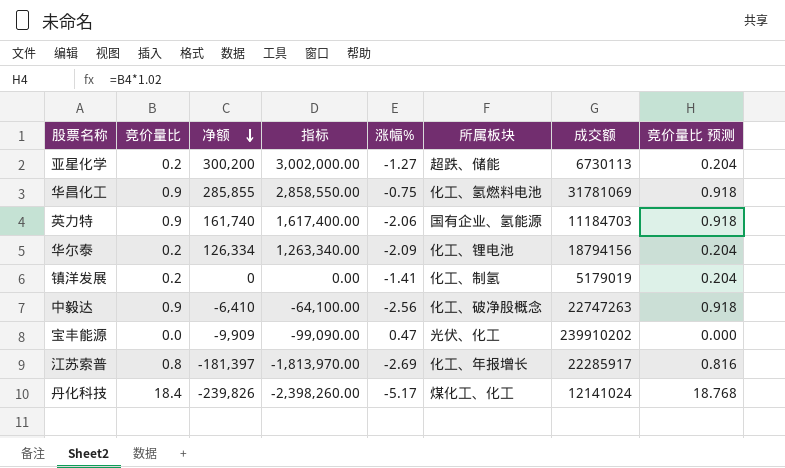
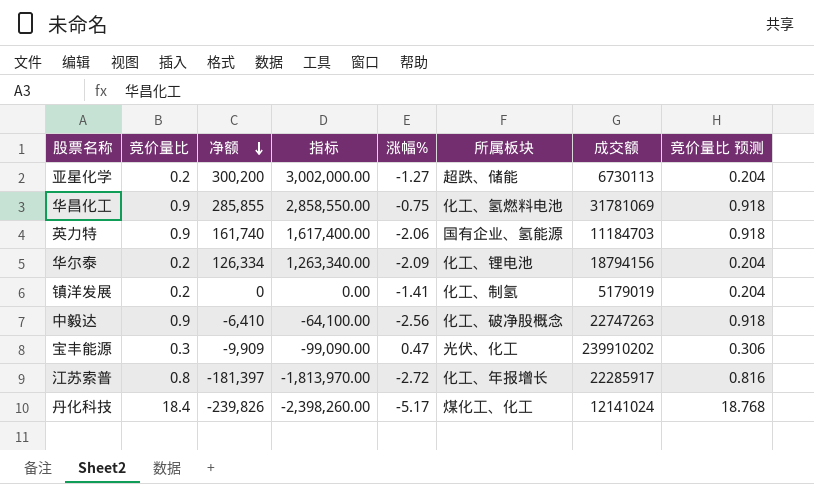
宝丰能源 | 竞价量比: 0.0 -> 0.3
宝丰能源 | 竞价量比 预测: 0.000 -> 0.306
江苏索普 | 涨幅%: -2.69 -> -2.72

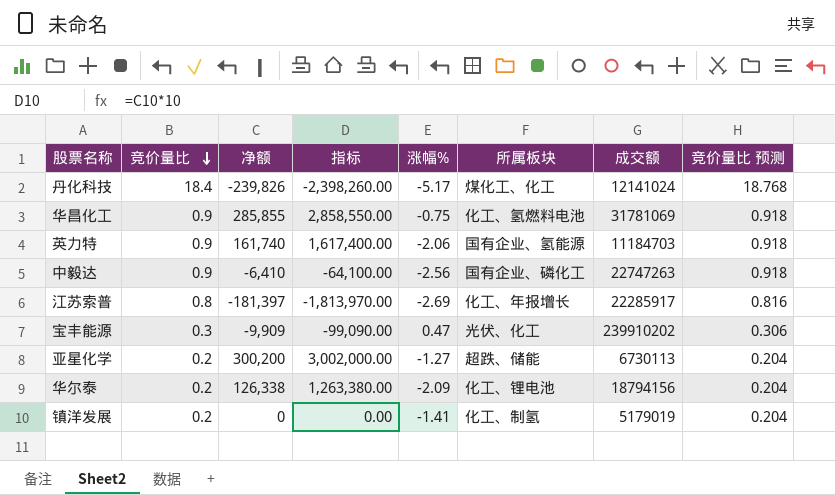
row order: 净额 descending -> 竞价量比 descending
中毅达 | 所属板块: 化工、破净股概念 -> 国有企业、磷化工
江苏索普 | 涨幅%: -2.72 -> -2.69
华尔泰 | 净额: 126,334 -> 126,338
华尔泰 | 指标: 1,263,340.00 -> 1,263,380.00

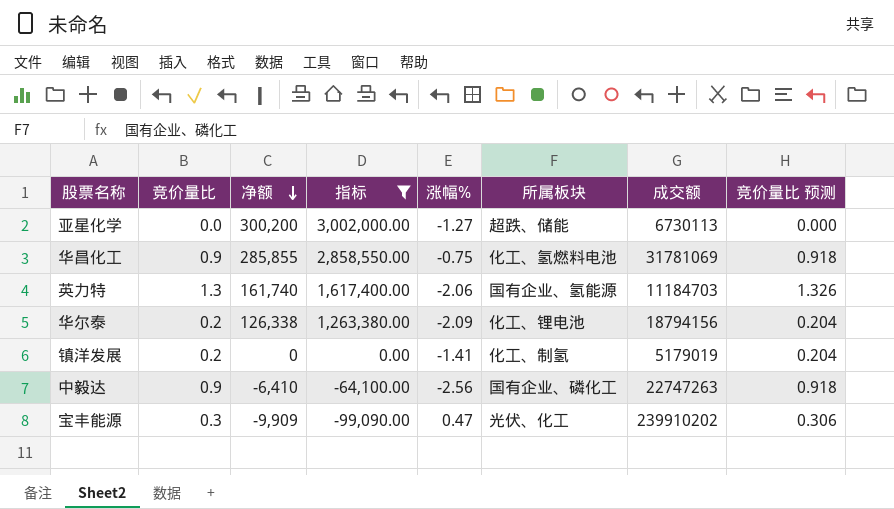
filter: none -> 指标 >= -99,090.00
row order: 竞价量比 descending -> 净额 descending
亚星化学 | 竞价量比: 0.2 -> 0.0
亚星化学 | 竞价量比 预测: 0.204 -> 0.000
英力特 | 竞价量比: 0.9 -> 1.3
英力特 | 竞价量比 预测: 0.918 -> 1.326

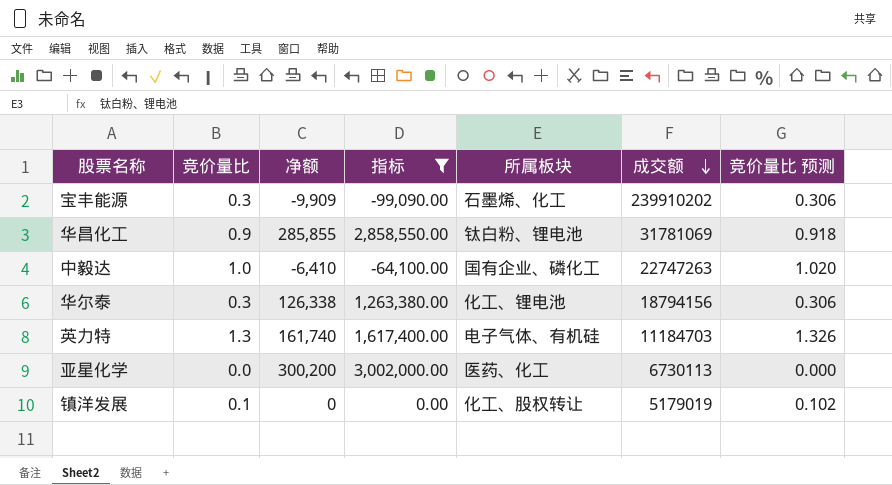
row order: 净额 descending -> 成交额 descending
column 涨幅% | position: 5 -> none
宝丰能源 | 所属板块: 光伏、化工 -> 石墨烯、化工
华昌化工 | 所属板块: 化工、氢燃料电池 -> 钛白粉、锂电池
中毅达 | 竞价量比: 0.9 -> 1.0
中毅达 | 竞价量比 预测: 0.918 -> 1.020
华尔泰 | 竞价量比: 0.2 -> 0.3
华尔泰 | 竞价量比 预测: 0.204 -> 0.306
英力特 | 所属板块: 国有企业、氢能源 -> 电子气体、有机硅
亚星化学 | 所属板块: 超跌、储能 -> 医药、化工
镇洋发展 | 竞价量比: 0.2 -> 0.1
镇洋发展 | 所属板块: 化工、制氢 -> 化工、股权转让
镇洋发展 | 竞价量比 预测: 0.204 -> 0.102

